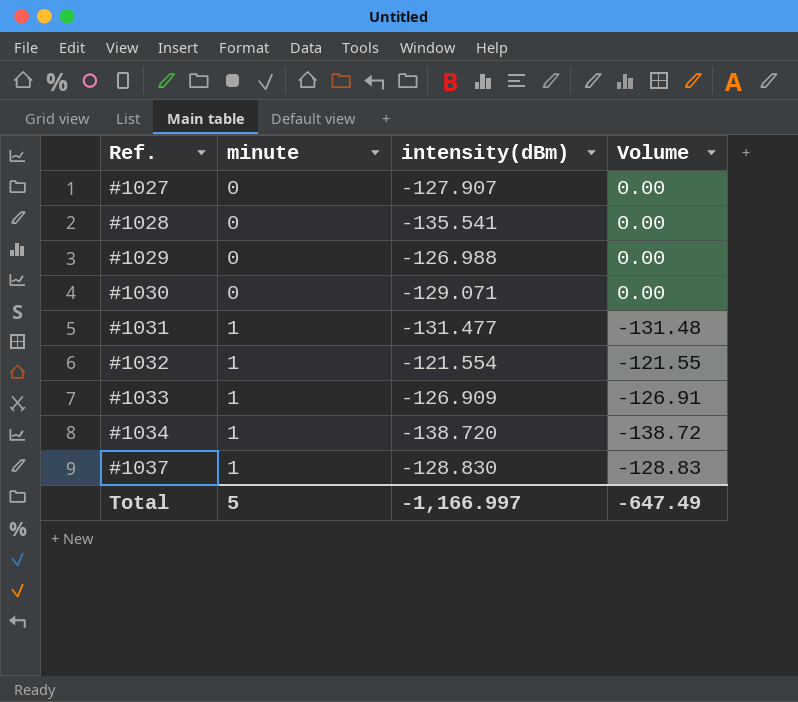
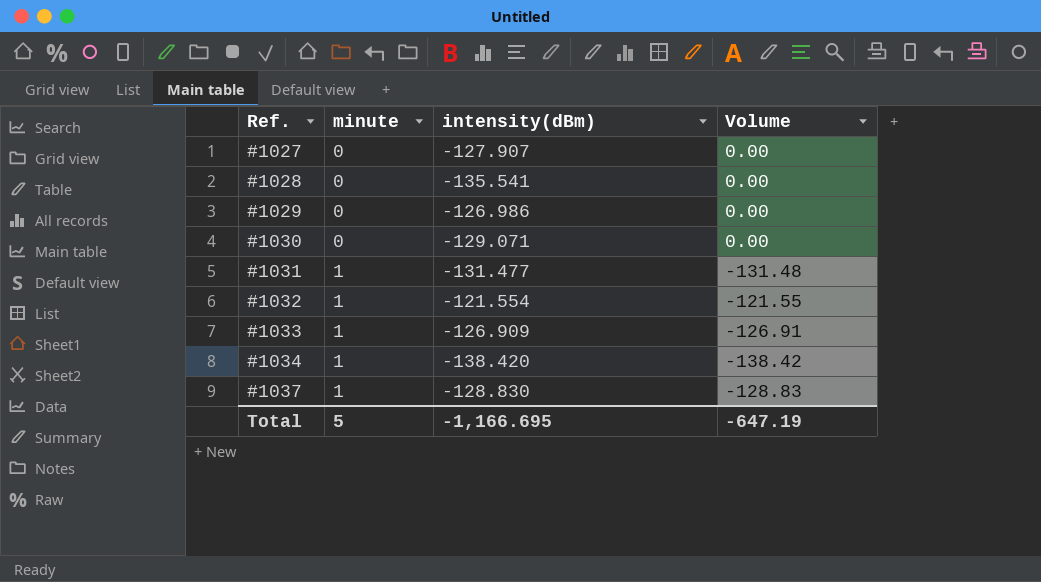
#1029 | intensity(dBm): -126.988 -> -126.986
#1034 | intensity(dBm): -138.720 -> -138.420
#1034 | Volume: -138.72 -> -138.42
Total | intensity(dBm): -1,166.997 -> -1,166.695
Total | Volume: -647.49 -> -647.19

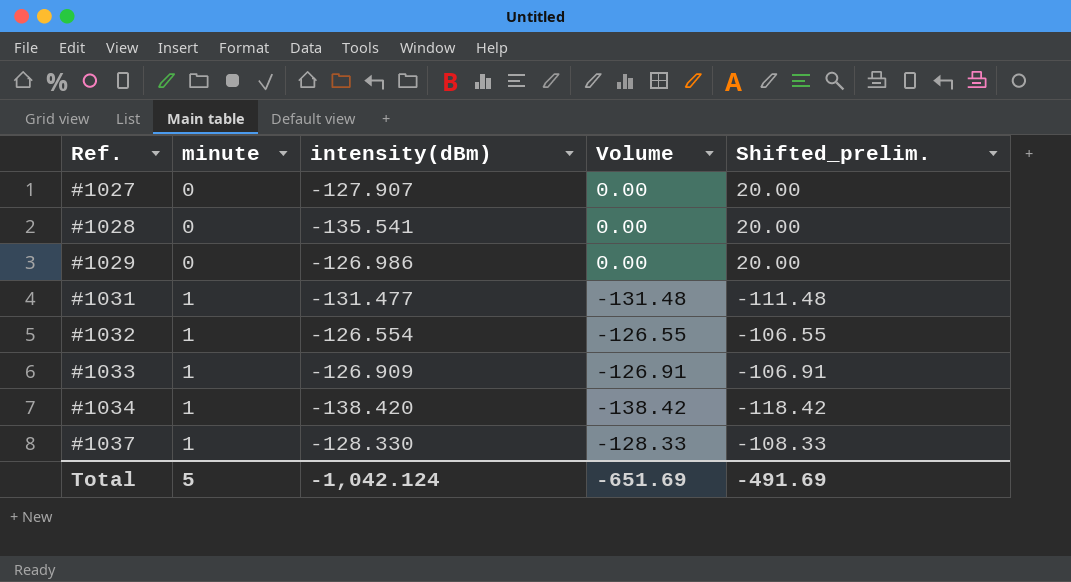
column Shifted_prelim. | formula: none -> [Volume] + 20
row #1030: 0 | -129.071 | 0.00 -> none
#1032 | intensity(dBm): -121.554 -> -126.554
#1032 | Volume: -121.55 -> -126.55
#1037 | intensity(dBm): -128.830 -> -128.330
#1037 | Volume: -128.83 -> -128.33
Total | intensity(dBm): -1,166.695 -> -1,042.124
Total | Volume: -647.19 -> -651.69

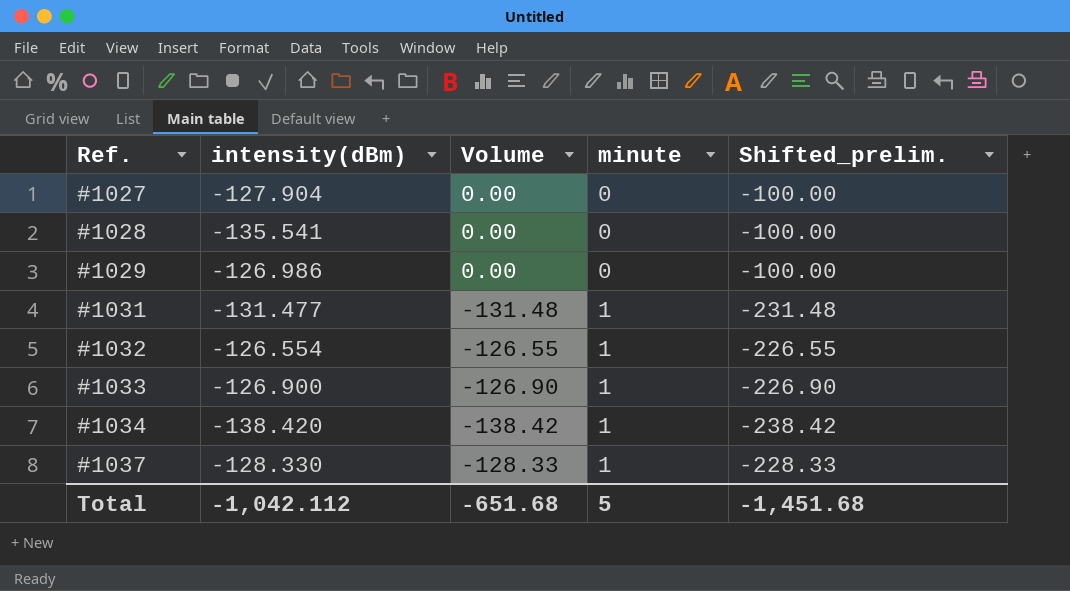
column minute | position: 2 -> 4
column Shifted_prelim. | formula: [Volume] + 20 -> [Volume] - 100
#1027 | intensity(dBm): -127.907 -> -127.904
#1033 | intensity(dBm): -126.909 -> -126.900
#1033 | Volume: -126.91 -> -126.90
Total | intensity(dBm): -1,042.124 -> -1,042.112
Total | Volume: -651.69 -> -651.68
Total | Shifted_prelim.: -491.69 -> -1,451.68

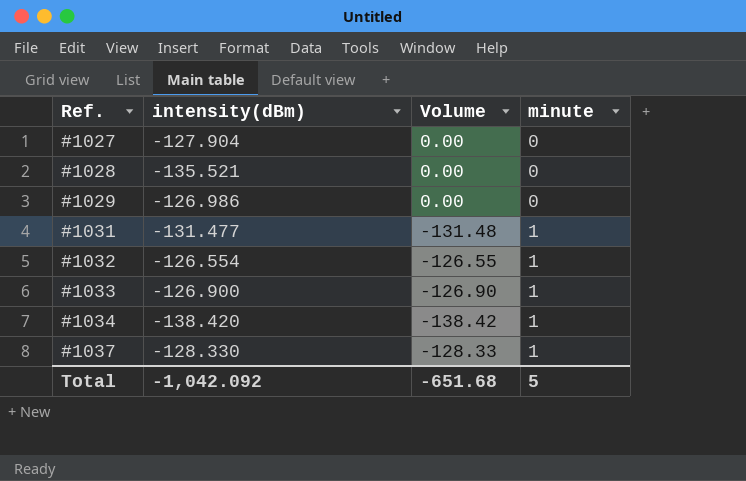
column Shifted_prelim. | formula: [Volume] - 100 -> none
#1028 | intensity(dBm): -135.541 -> -135.521
Total | intensity(dBm): -1,042.112 -> -1,042.092

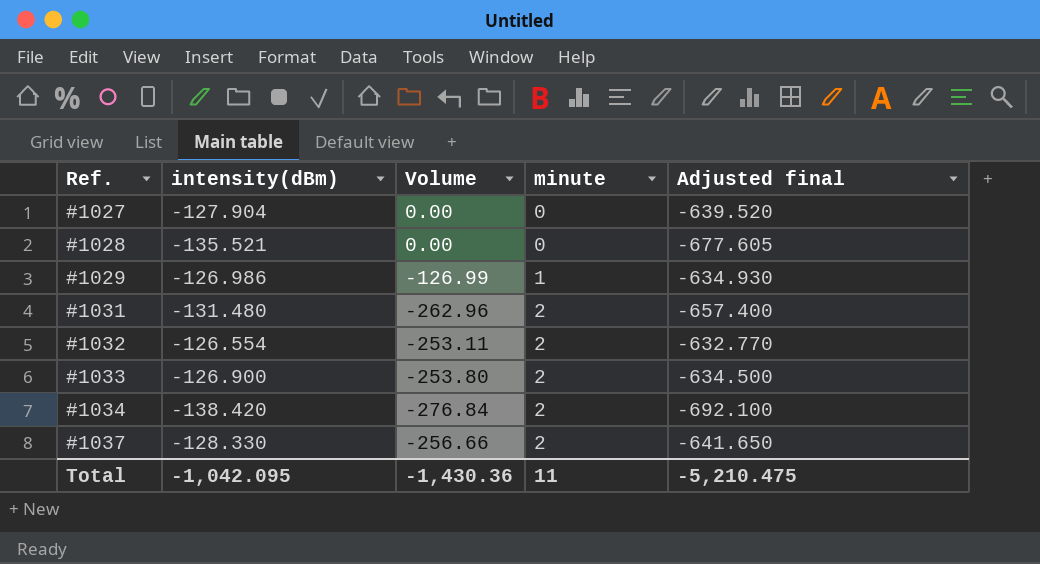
column Adjusted final | formula: none -> [intensity(dBm)] * 5
#1029 | Volume: 0.00 -> -126.99
#1029 | minute: 0 -> 1
#1031 | intensity(dBm): -131.477 -> -131.480
#1031 | Volume: -131.48 -> -262.96
#1031 | minute: 1 -> 2
#1032 | Volume: -126.55 -> -253.11
#1032 | minute: 1 -> 2
#1033 | Volume: -126.90 -> -253.80
#1033 | minute: 1 -> 2
#1034 | Volume: -138.42 -> -276.84
#1034 | minute: 1 -> 2
#1037 | Volume: -128.33 -> -256.66
#1037 | minute: 1 -> 2
Total | intensity(dBm): -1,042.092 -> -1,042.095
Total | Volume: -651.68 -> -1,430.36
Total | minute: 5 -> 11

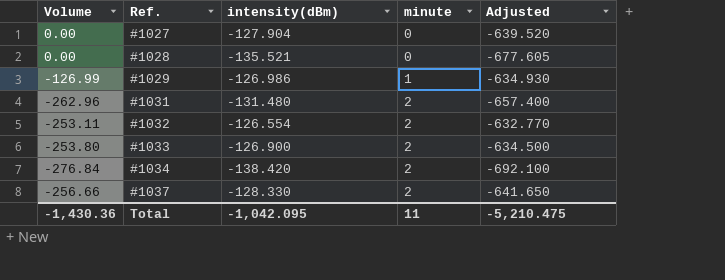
column Volume | position: 3 -> 1
column name: Adjusted final -> Adjusted

